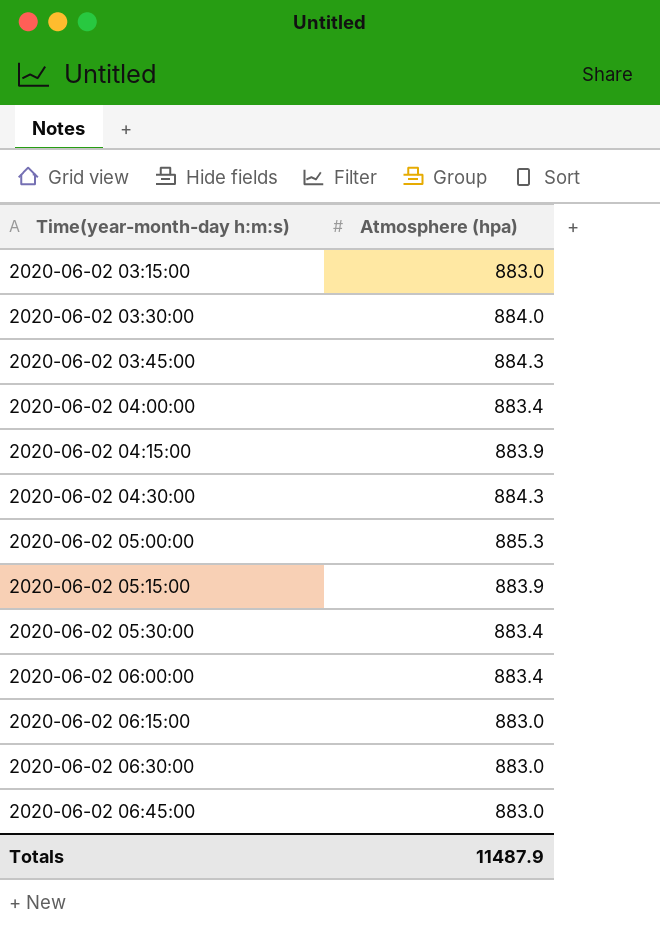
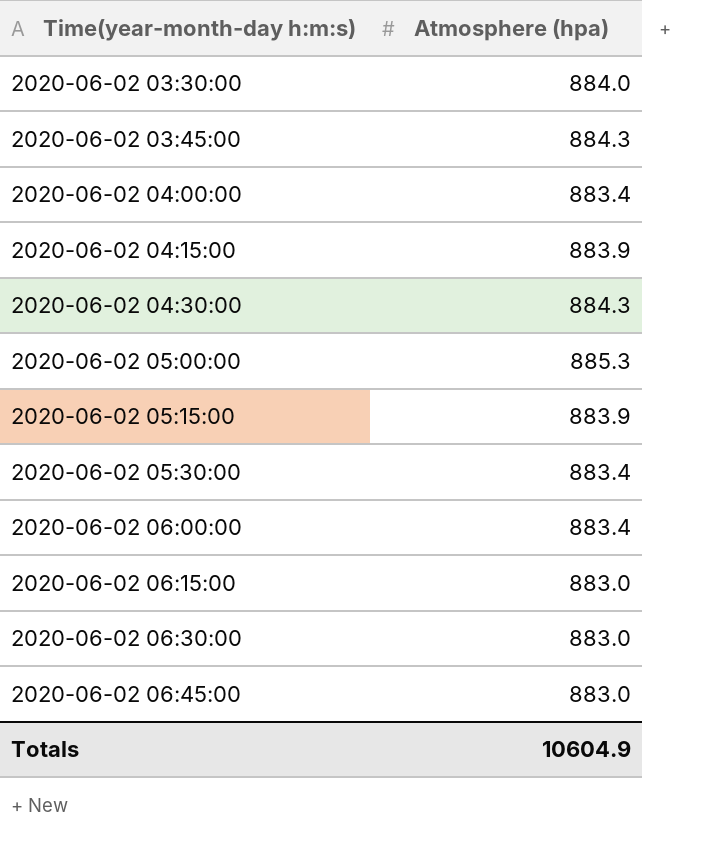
row 2020-06-02 03:15:00: 883.0 -> none
Totals | Atmosphere (hpa): 11487.9 -> 10604.9

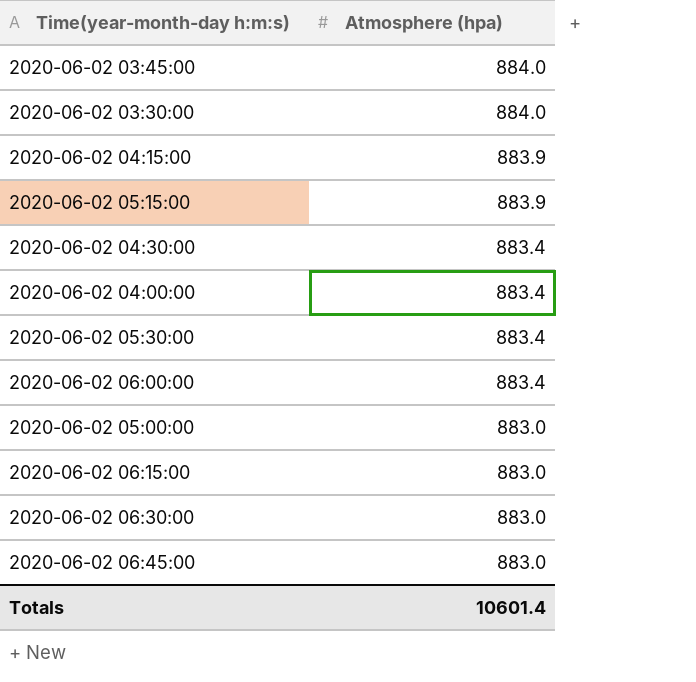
row order: Time(year-month-day h:m:s) ascending -> Atmosphere (hpa) descending
2020-06-02 03:45:00 | Atmosphere (hpa): 884.3 -> 884.0
2020-06-02 04:30:00 | Atmosphere (hpa): 884.3 -> 883.4
2020-06-02 05:00:00 | Atmosphere (hpa): 885.3 -> 883.0
Totals | Atmosphere (hpa): 10604.9 -> 10601.4

